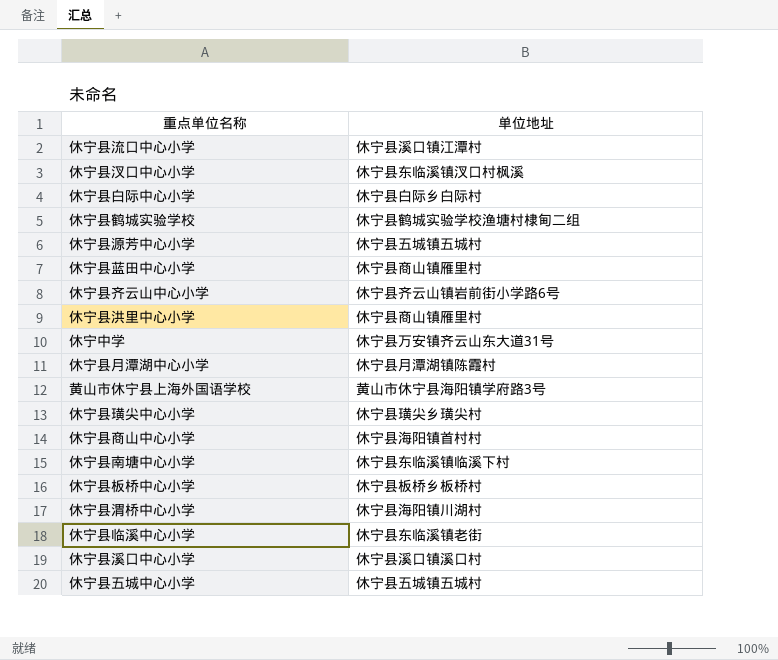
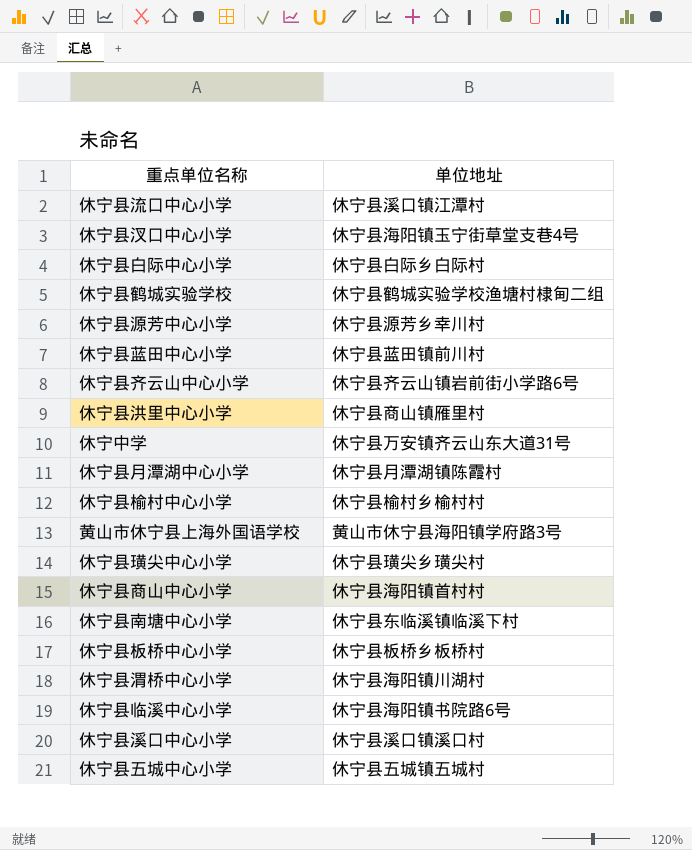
休宁县汊口中心小学 | 单位地址: 休宁县东临溪镇汊口村枫溪 -> 休宁县海阳镇玉宁街草堂支巷4号
休宁县源芳中心小学 | 单位地址: 休宁县五城镇五城村 -> 休宁县源芳乡幸川村
休宁县蓝田中心小学 | 单位地址: 休宁县商山镇雁里村 -> 休宁县蓝田镇前川村
row 休宁县榆村中心小学: none -> 休宁县榆村乡榆村村
休宁县临溪中心小学 | 单位地址: 休宁县东临溪镇老街 -> 休宁县海阳镇书院路6号

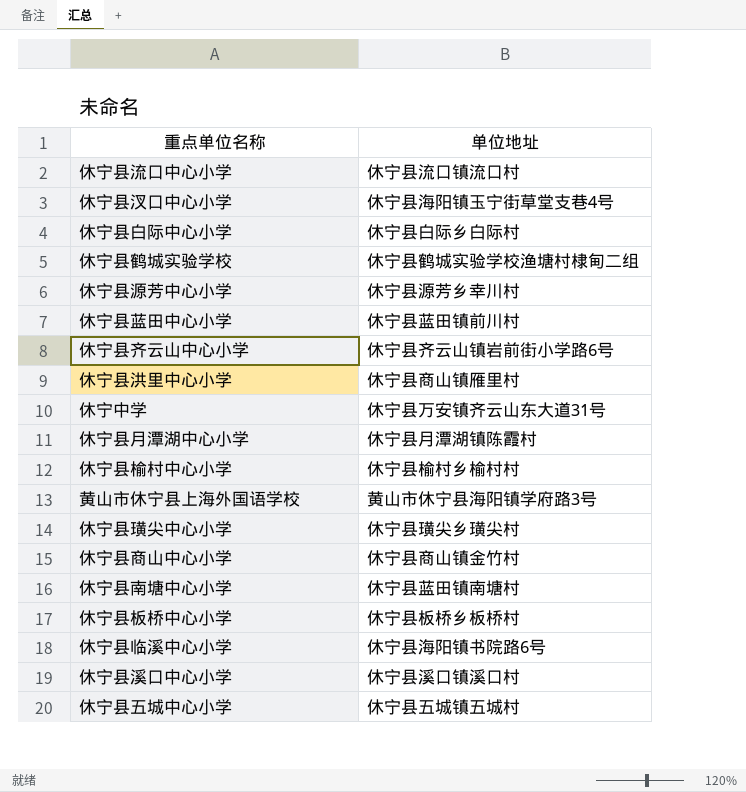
row 休宁县渭桥中心小学: 休宁县海阳镇川湖村 -> none
休宁县流口中心小学 | 单位地址: 休宁县溪口镇江潭村 -> 休宁县流口镇流口村
休宁县商山中心小学 | 单位地址: 休宁县海阳镇首村村 -> 休宁县商山镇金竹村
休宁县南塘中心小学 | 单位地址: 休宁县东临溪镇临溪下村 -> 休宁县蓝田镇南塘村

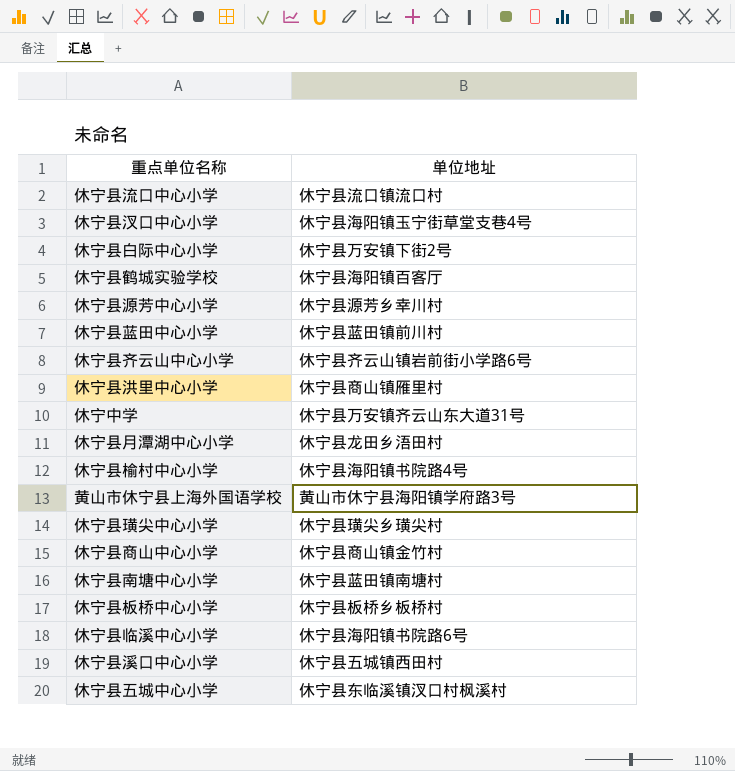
休宁县白际中心小学 | 单位地址: 休宁县白际乡白际村 -> 休宁县万安镇下街2号
休宁县鹤城实验学校 | 单位地址: 休宁县鹤城实验学校渔塘村棣甸二组 -> 休宁县海阳镇百客厅
休宁县月潭湖中心小学 | 单位地址: 休宁县月潭湖镇陈霞村 -> 休宁县龙田乡浯田村
休宁县榆村中心小学 | 单位地址: 休宁县榆村乡榆村村 -> 休宁县海阳镇书院路4号
休宁县溪口中心小学 | 单位地址: 休宁县溪口镇溪口村 -> 休宁县五城镇西田村
休宁县五城中心小学 | 单位地址: 休宁县五城镇五城村 -> 休宁县东临溪镇汊口村枫溪村

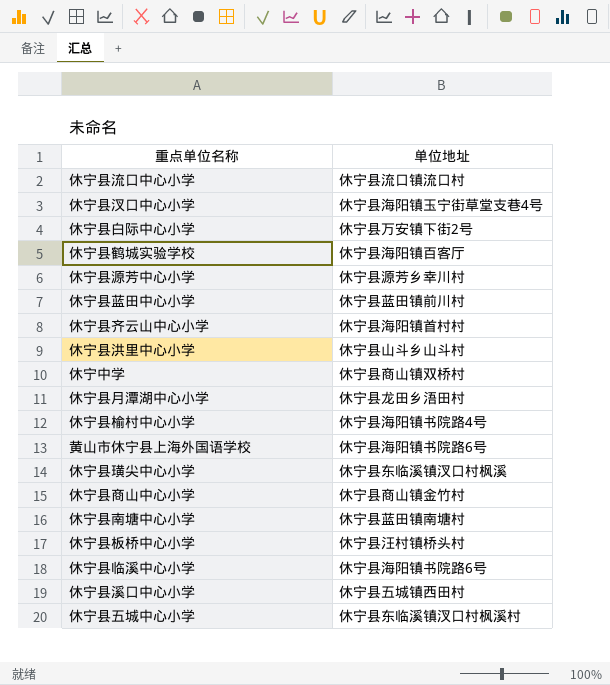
休宁县齐云山中心小学 | 单位地址: 休宁县齐云山镇岩前街小学路6号 -> 休宁县海阳镇首村村
休宁县洪里中心小学 | 单位地址: 休宁县商山镇雁里村 -> 休宁县山斗乡山斗村
休宁中学 | 单位地址: 休宁县万安镇齐云山东大道31号 -> 休宁县商山镇双桥村
黄山市休宁县上海外国语学校 | 单位地址: 黄山市休宁县海阳镇学府路3号 -> 休宁县海阳镇书院路6号
休宁县璜尖中心小学 | 单位地址: 休宁县璜尖乡璜尖村 -> 休宁县东临溪镇汊口村枫溪
休宁县板桥中心小学 | 单位地址: 休宁县板桥乡板桥村 -> 休宁县汪村镇桥头村

